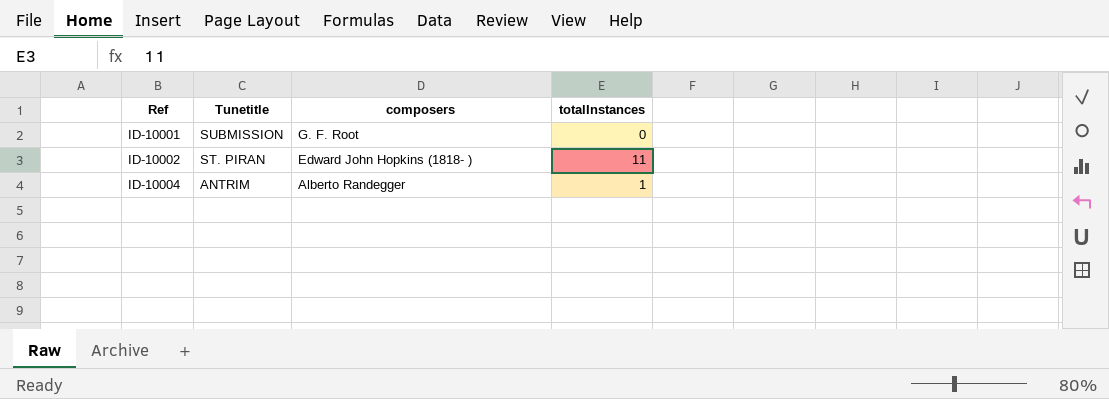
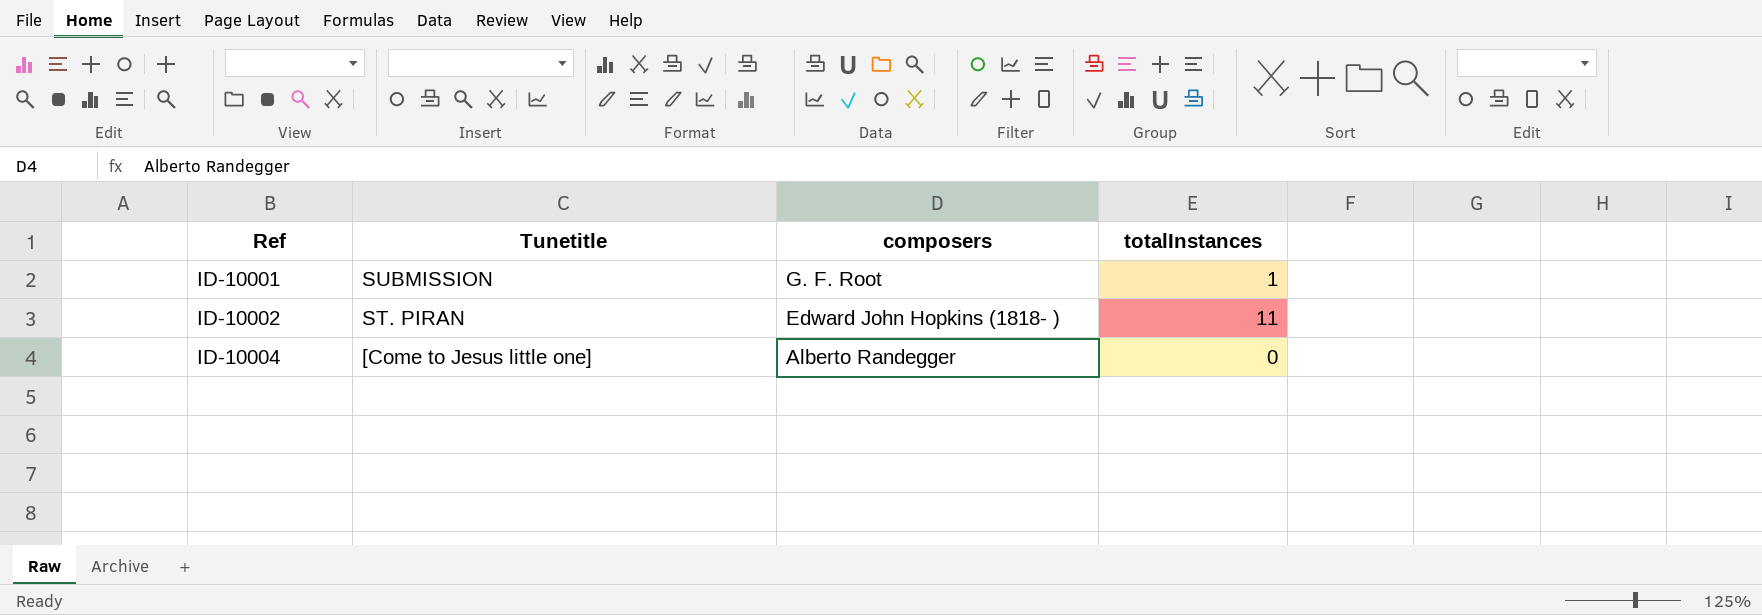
ID-10001 | totalInstances: 0 -> 1
ID-10004 | Tunetitle: ANTRIM -> [Come to Jesus little one]
ID-10004 | totalInstances: 1 -> 0

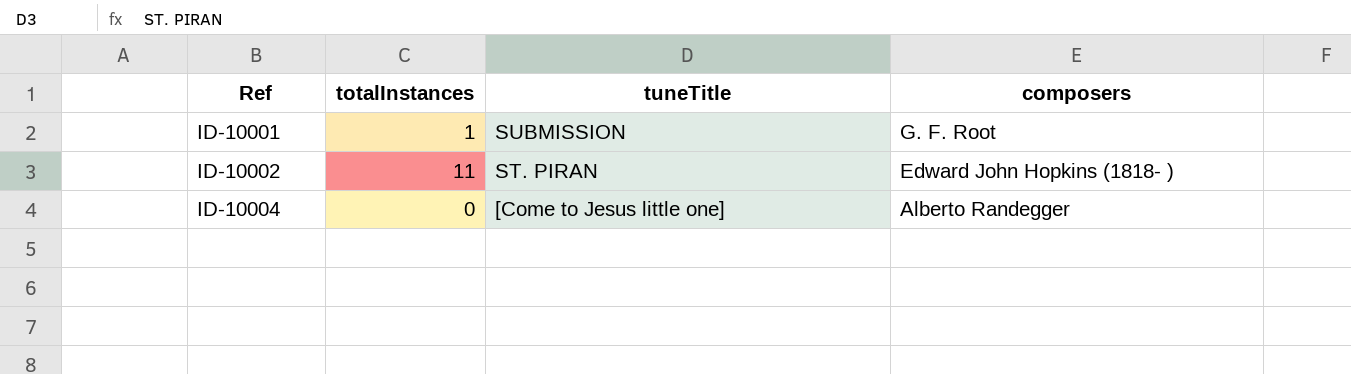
column totalInstances | position: 4 -> 2
column name: Tunetitle -> tuneTitle

